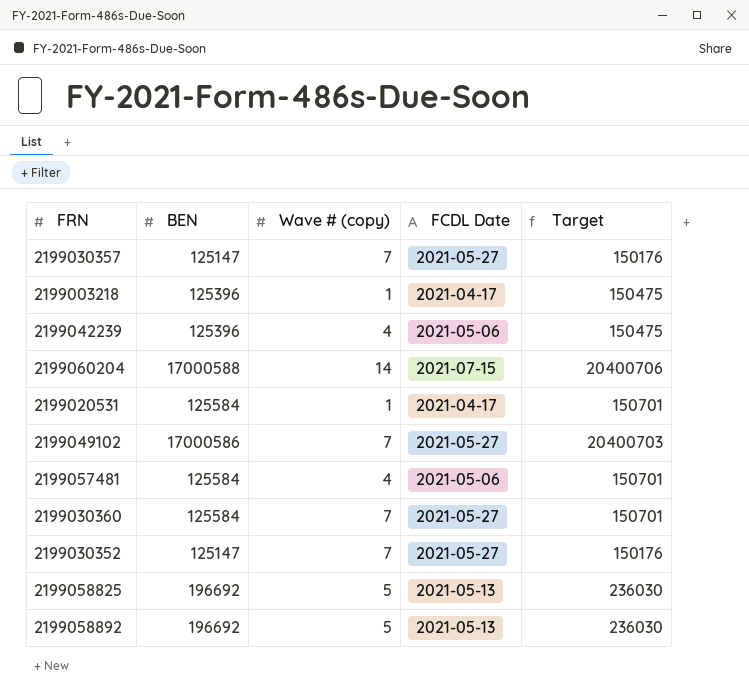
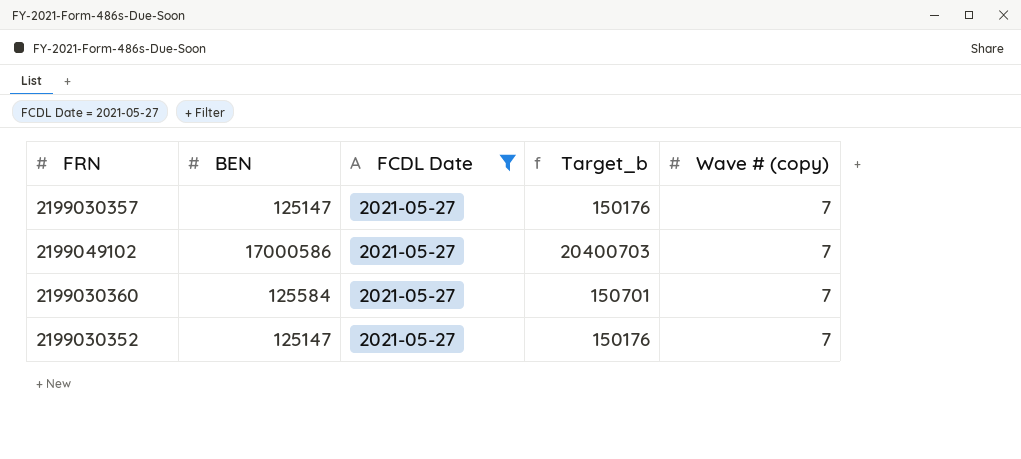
filter: none -> FCDL Date = 2021-05-27
column name: Target -> Target_b
column Wave # (copy) | position: 3 -> 5

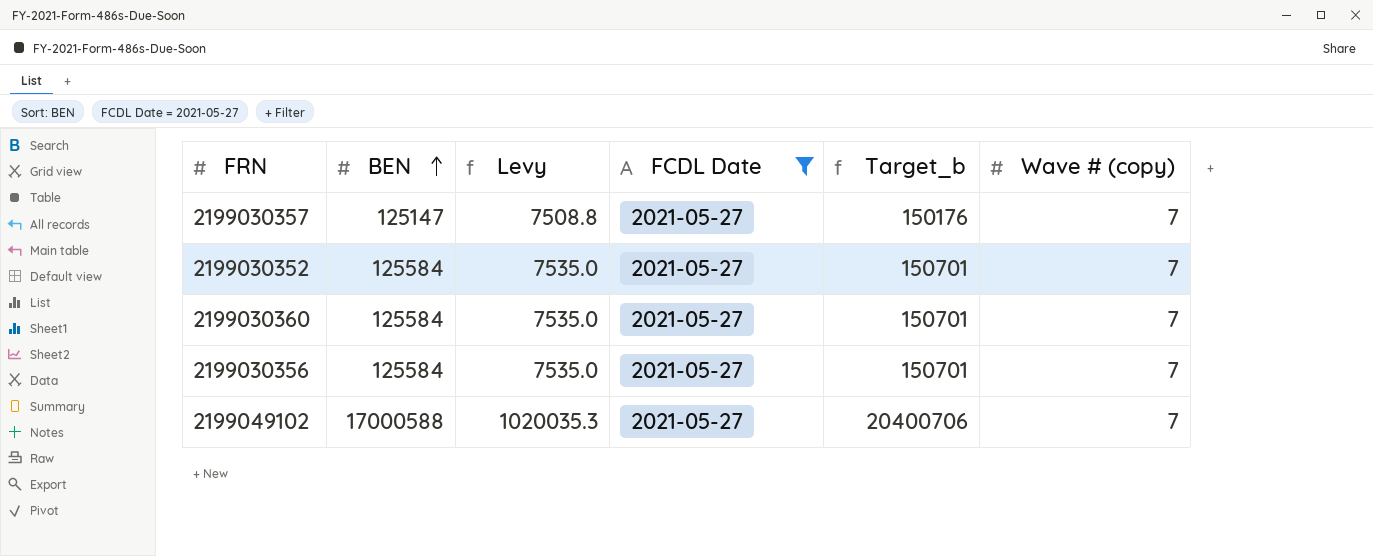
row order: none -> BEN ascending
column Levy | formula: none -> [BEN] * 0.06
2199030352 | BEN: 125147 -> 125584
2199030352 | Target_b: 150176 -> 150701
row 2199030356: none -> 125584 | 7535.0 | 2021-05-27 | 150701 | 7
2199049102 | BEN: 17000586 -> 17000588
2199049102 | Target_b: 20400703 -> 20400706

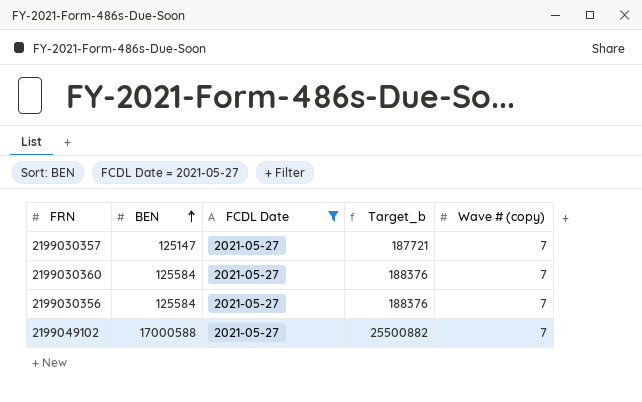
column Levy | formula: [BEN] * 0.06 -> none
column Target_b | formula: [BEN] * 1.2 -> [BEN] * 1.5
row 2199030352: 125584 | 7535.0 | 2021-05-27 | 150701 | 7 -> none

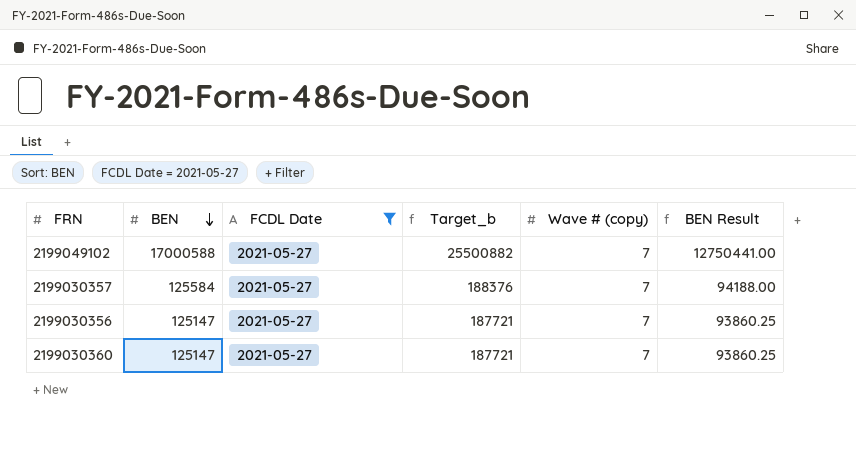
row order: BEN ascending -> BEN descending
column BEN Result | formula: none -> [BEN] * 0.75
2199030357 | BEN: 125147 -> 125584
2199030357 | Target_b: 187721 -> 188376
2199030356 | BEN: 125584 -> 125147
2199030356 | Target_b: 188376 -> 187721
2199030360 | BEN: 125584 -> 125147
2199030360 | Target_b: 188376 -> 187721

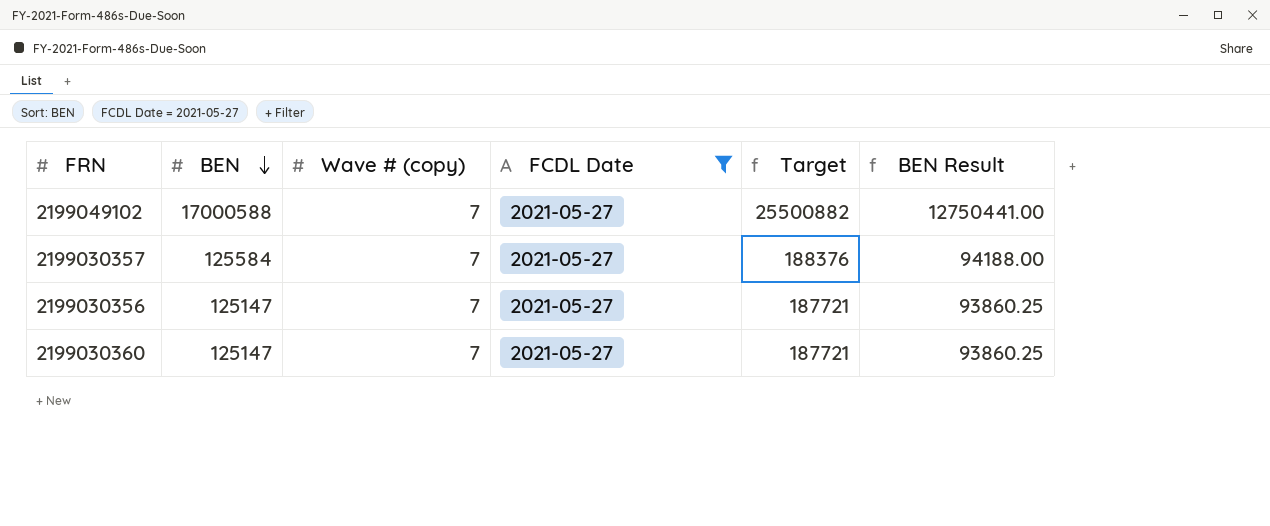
column Wave # (copy) | position: 5 -> 3
column name: Target_b -> Target

